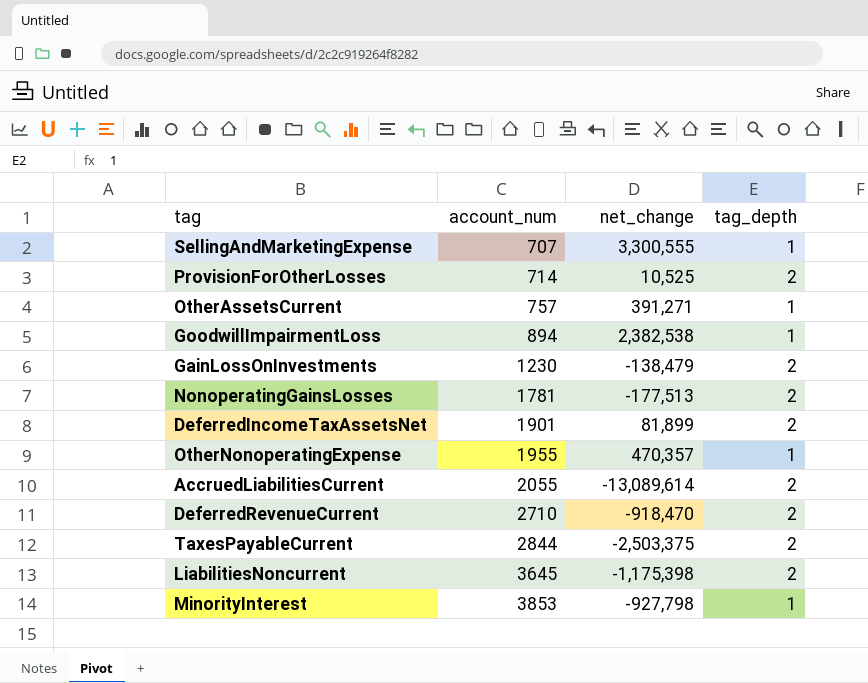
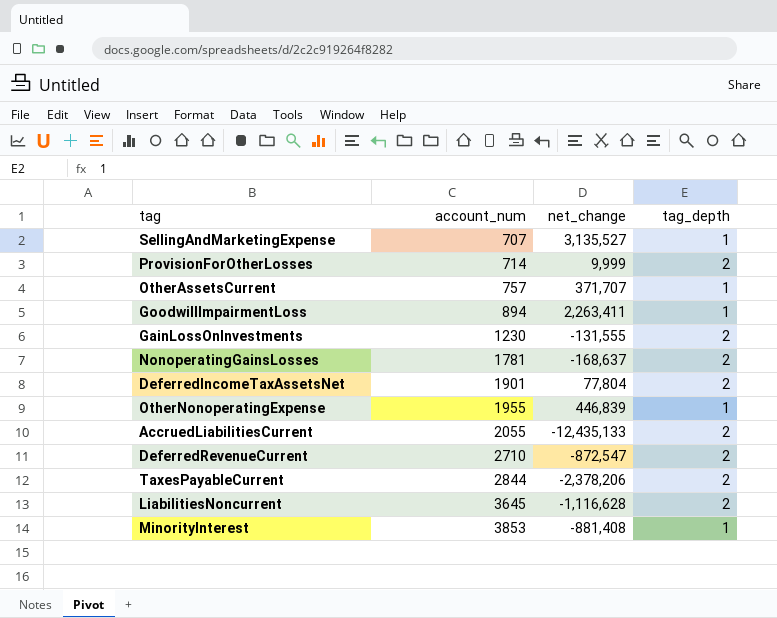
SellingAndMarketingExpense | net_change: 3,300,555 -> 3,135,527
ProvisionForOtherLosses | net_change: 10,525 -> 9,999
OtherAssetsCurrent | net_change: 391,271 -> 371,707
GoodwillImpairmentLoss | net_change: 2,382,538 -> 2,263,411
GainLossOnInvestments | net_change: -138,479 -> -131,555
NonoperatingGainsLosses | net_change: -177,513 -> -168,637
DeferredIncomeTaxAssetsNet | net_change: 81,899 -> 77,804
OtherNonoperatingExpense | net_change: 470,357 -> 446,839
AccruedLiabilitiesCurrent | net_change: -13,089,614 -> -12,435,133
DeferredRevenueCurrent | net_change: -918,470 -> -872,547
TaxesPayableCurrent | net_change: -2,503,375 -> -2,378,206
LiabilitiesNoncurrent | net_change: -1,175,398 -> -1,116,628
MinorityInterest | net_change: -927,798 -> -881,408

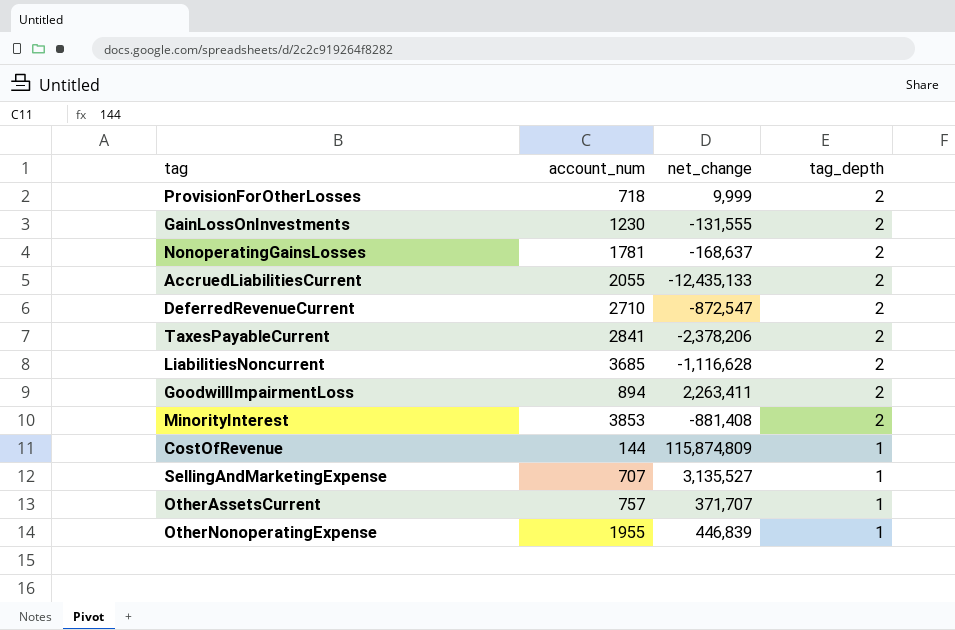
row order: account_num ascending -> tag_depth descending
row DeferredIncomeTaxAssetsNet: 1901 | 77,804 | 2 -> none
ProvisionForOtherLosses | account_num: 714 -> 718
TaxesPayableCurrent | account_num: 2844 -> 2841
LiabilitiesNoncurrent | account_num: 3645 -> 3685
GoodwillImpairmentLoss | tag_depth: 1 -> 2
MinorityInterest | tag_depth: 1 -> 2
row CostOfRevenue: none -> 144 | 115,874,809 | 1

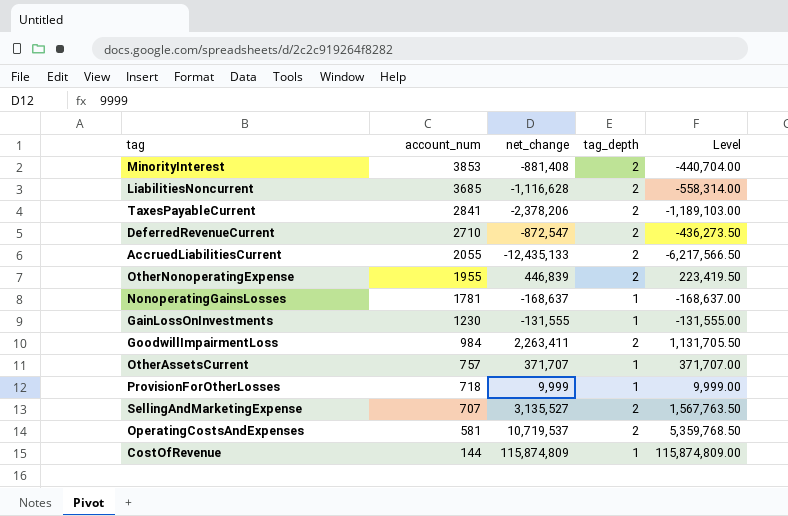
row order: tag_depth descending -> account_num descending
column Level | formula: none -> [net_change] / [tag_depth]
OtherNonoperatingExpense | tag_depth: 1 -> 2
NonoperatingGainsLosses | tag_depth: 2 -> 1
GainLossOnInvestments | tag_depth: 2 -> 1
GoodwillImpairmentLoss | account_num: 894 -> 984
ProvisionForOtherLosses | tag_depth: 2 -> 1
SellingAndMarketingExpense | tag_depth: 1 -> 2
row OperatingCostsAndExpenses: none -> 581 | 10,719,537 | 2 | 5,359,768.50

